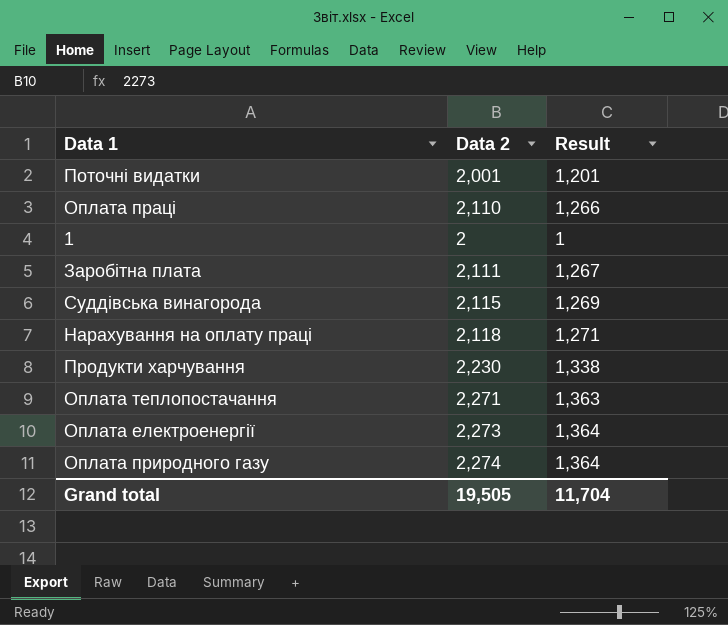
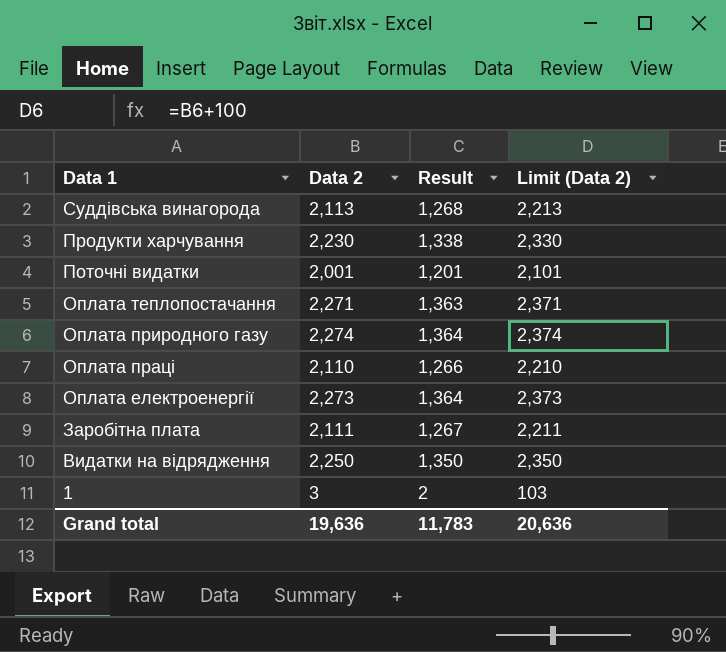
row order: none -> Data 1 descending
column Limit (Data 2) | formula: none -> [Data 2] + 100
row Нарахування на оплату праці: 2,118 | 1,271 -> none
Суддівська винагорода | Data 2: 2,115 -> 2,113
Суддівська винагорода | Result: 1,269 -> 1,268
row Видатки на відрядження: none -> 2,250 | 1,350 | 2,350
1 | Data 2: 2 -> 3
1 | Result: 1 -> 2
Grand total | Data 2: 19,505 -> 19,636
Grand total | Result: 11,704 -> 11,783

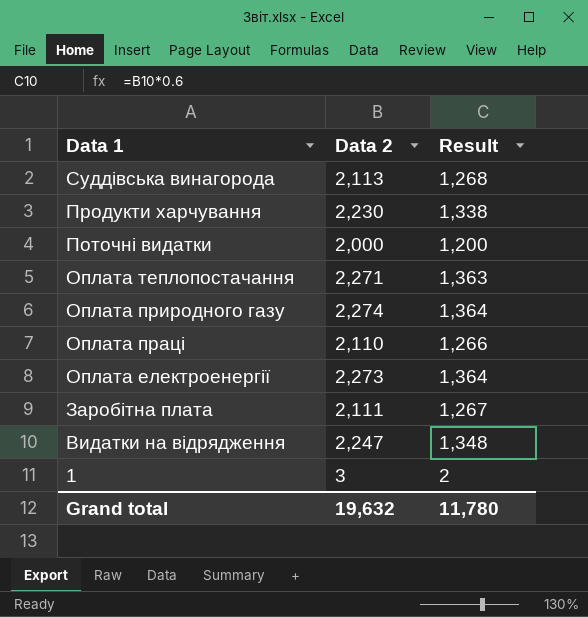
column Limit (Data 2) | formula: [Data 2] + 100 -> none
Поточні видатки | Data 2: 2,001 -> 2,000
Поточні видатки | Result: 1,201 -> 1,200
Видатки на відрядження | Data 2: 2,250 -> 2,247
Видатки на відрядження | Result: 1,350 -> 1,348
Grand total | Data 2: 19,636 -> 19,632
Grand total | Result: 11,783 -> 11,780

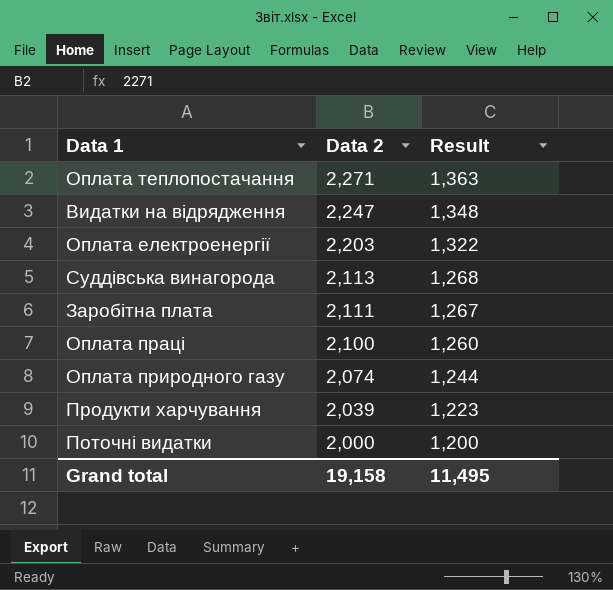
row order: Data 1 descending -> Data 2 descending
row 1: 3 | 2 -> none
Оплата електроенергії | Data 2: 2,273 -> 2,203
Оплата електроенергії | Result: 1,364 -> 1,322
Оплата праці | Data 2: 2,110 -> 2,100
Оплата праці | Result: 1,266 -> 1,260
Оплата природного газу | Data 2: 2,274 -> 2,074
Оплата природного газу | Result: 1,364 -> 1,244
Продукти харчування | Data 2: 2,230 -> 2,039
Продукти харчування | Result: 1,338 -> 1,223
Grand total | Data 2: 19,632 -> 19,158
Grand total | Result: 11,780 -> 11,495

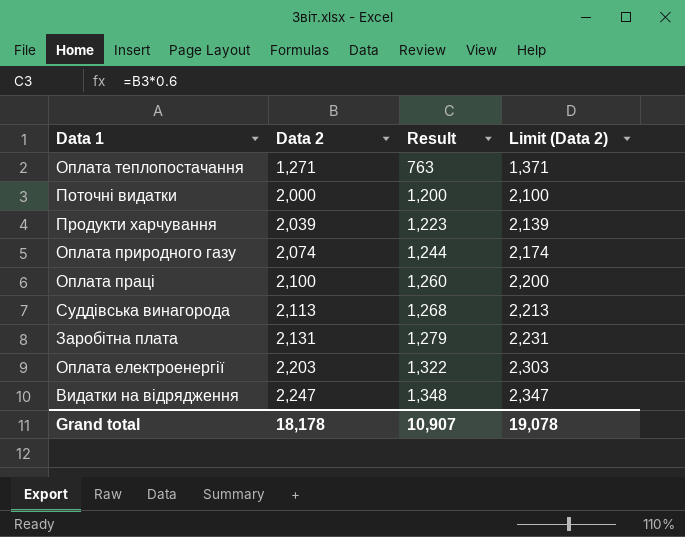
row order: Data 2 descending -> Data 2 ascending
column Limit (Data 2) | formula: none -> [Data 2] + 100
Оплата теплопостачання | Data 2: 2,271 -> 1,271
Оплата теплопостачання | Result: 1,363 -> 763
Заробітна плата | Data 2: 2,111 -> 2,131
Заробітна плата | Result: 1,267 -> 1,279
Grand total | Data 2: 19,158 -> 18,178
Grand total | Result: 11,495 -> 10,907

